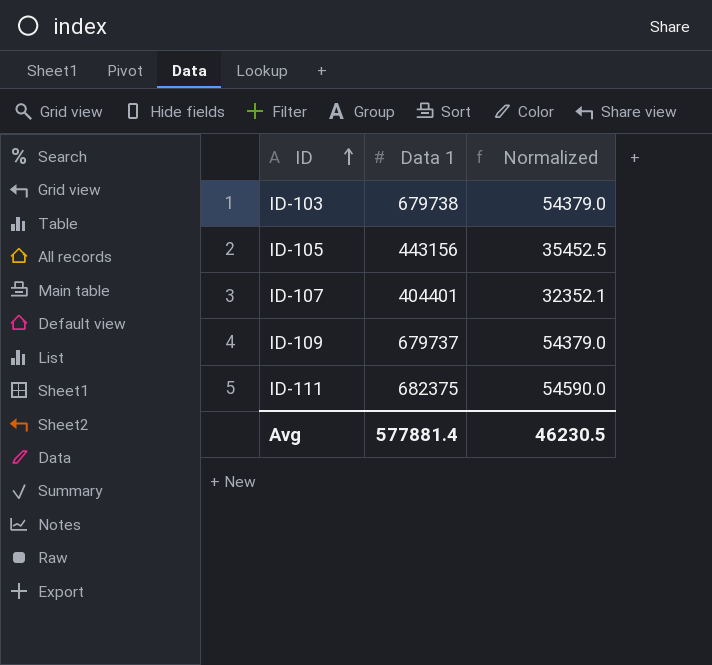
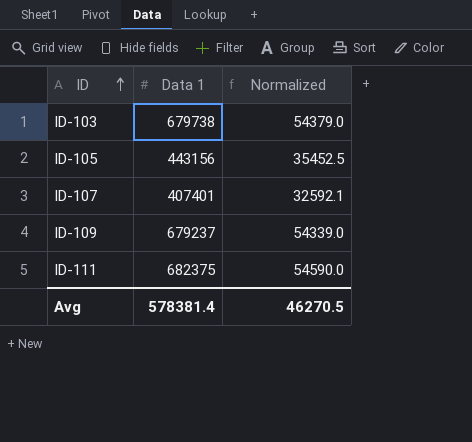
ID-107 | Data 1: 404401 -> 407401
ID-107 | Normalized: 32352.1 -> 32592.1
ID-109 | Data 1: 679737 -> 679237
ID-109 | Normalized: 54379.0 -> 54339.0
Avg | Data 1: 577881.4 -> 578381.4
Avg | Normalized: 46230.5 -> 46270.5

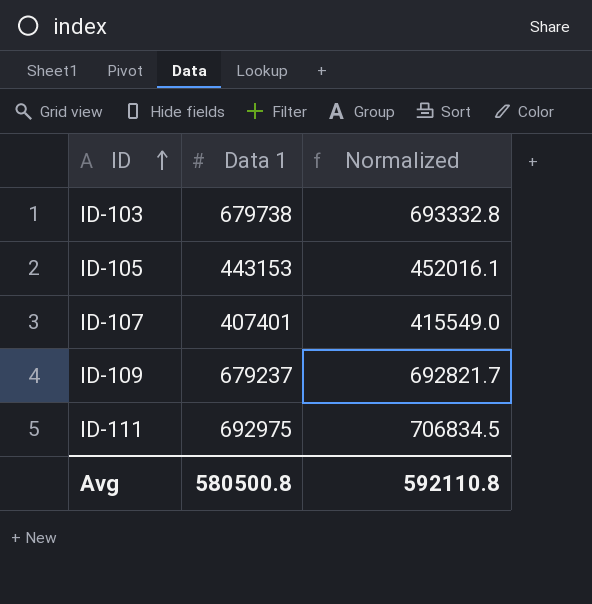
column Normalized | formula: [Data 1] * 0.08 -> [Data 1] * 1.02
ID-105 | Data 1: 443156 -> 443153
ID-111 | Data 1: 682375 -> 692975
Avg | Data 1: 578381.4 -> 580500.8
Avg | Normalized: 46270.5 -> 592110.8

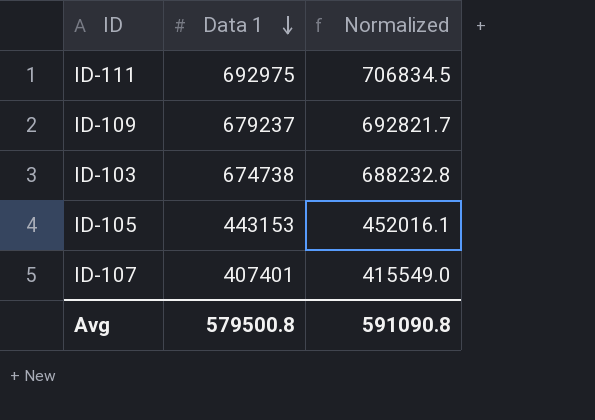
row order: ID ascending -> Data 1 descending
ID-103 | Data 1: 679738 -> 674738
ID-103 | Normalized: 693332.8 -> 688232.8
Avg | Data 1: 580500.8 -> 579500.8
Avg | Normalized: 592110.8 -> 591090.8

